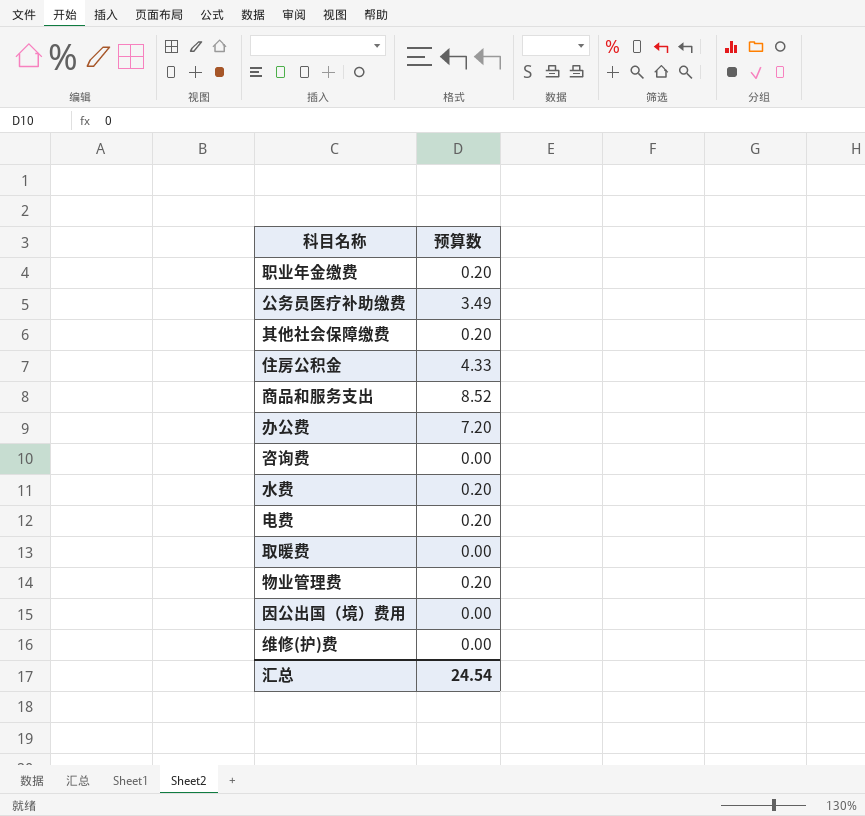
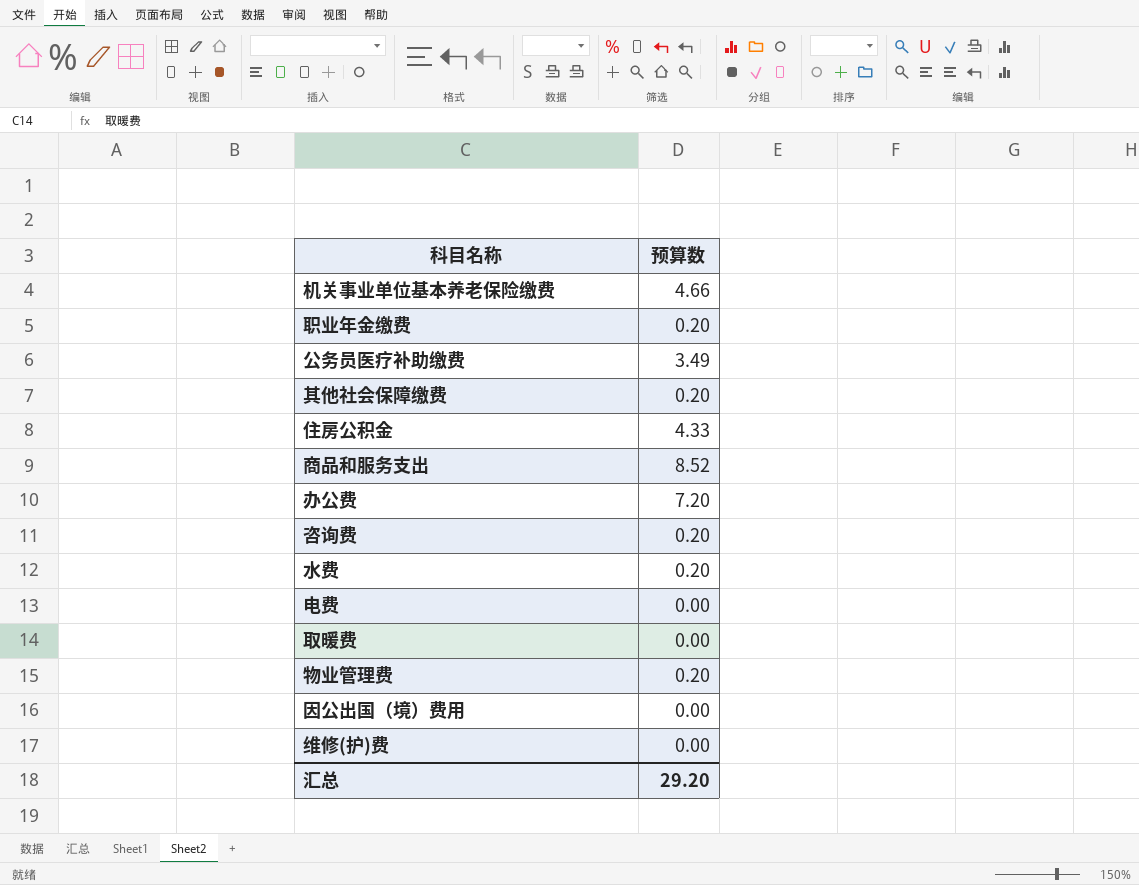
row 机关事业单位基本养老保险缴费: none -> 4.66
咨询费 | 预算数: 0.00 -> 0.20
电费 | 预算数: 0.20 -> 0.00
汇总 | 预算数: 24.54 -> 29.20

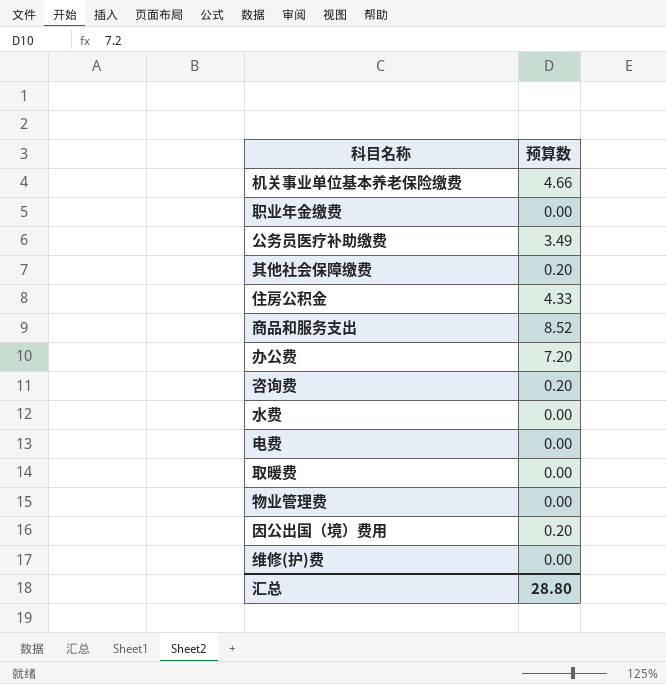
职业年金缴费 | 预算数: 0.20 -> 0.00
水费 | 预算数: 0.20 -> 0.00
物业管理费 | 预算数: 0.20 -> 0.00
因公出国（境）费用 | 预算数: 0.00 -> 0.20
汇总 | 预算数: 29.20 -> 28.80

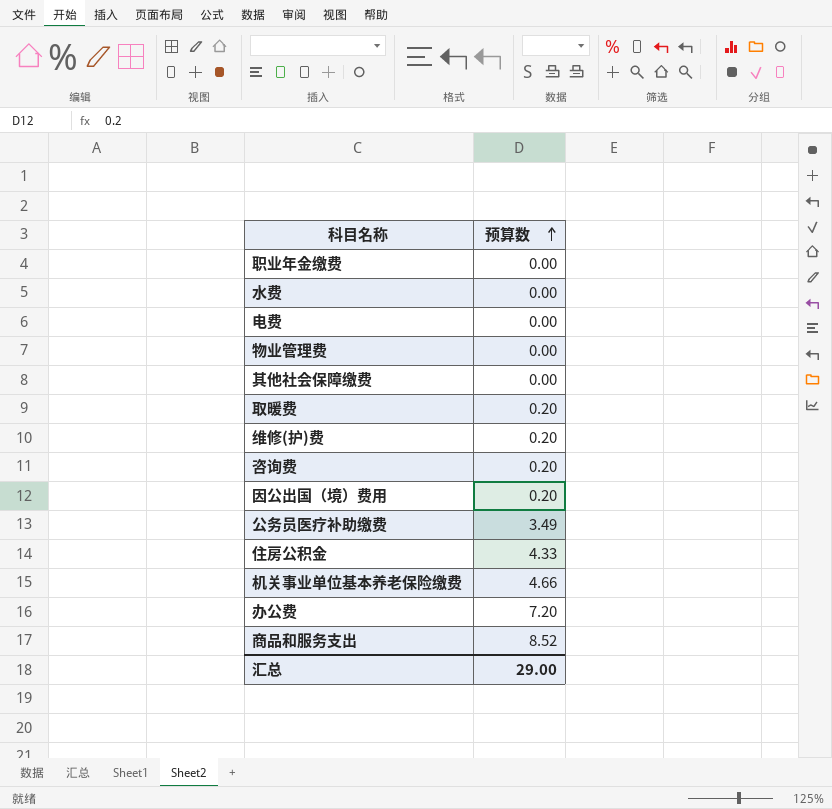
row order: none -> 预算数 ascending
其他社会保障缴费 | 预算数: 0.20 -> 0.00
取暖费 | 预算数: 0.00 -> 0.20
维修(护)费 | 预算数: 0.00 -> 0.20
汇总 | 预算数: 28.80 -> 29.00

